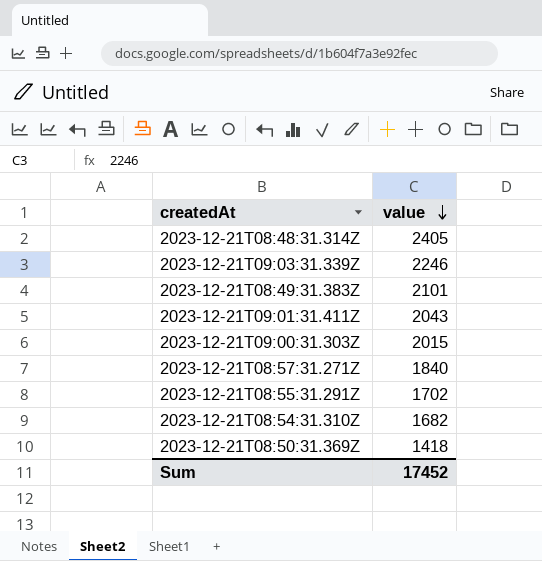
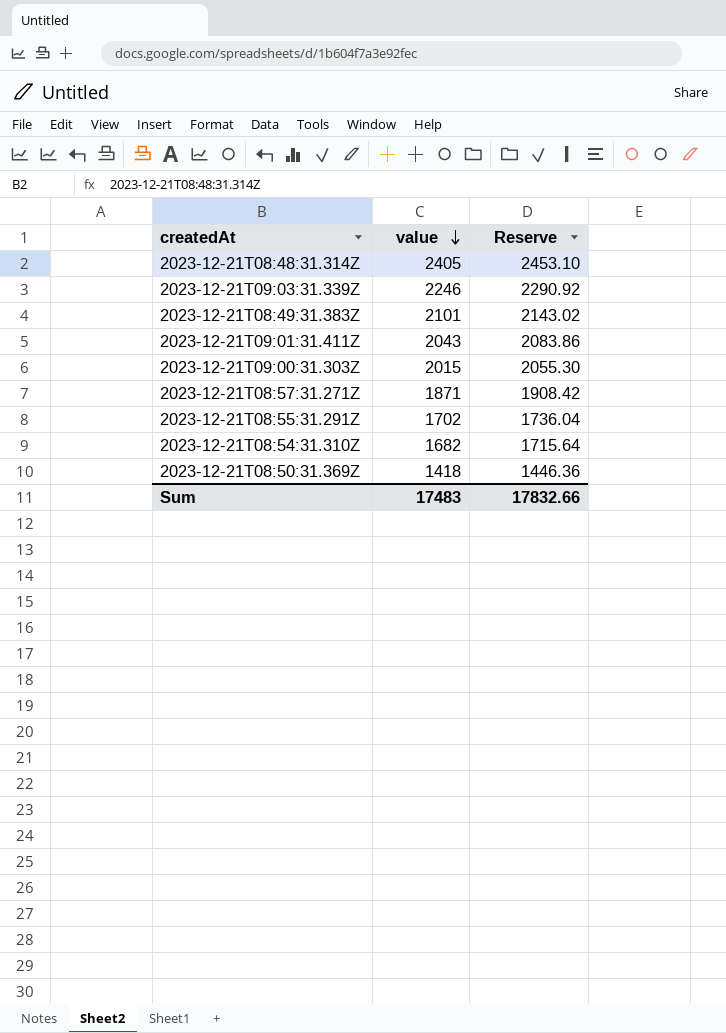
column Reserve | formula: none -> [value] * 1.02
2023-12-21T08:57:31.271Z | value: 1840 -> 1871
Sum | value: 17452 -> 17483

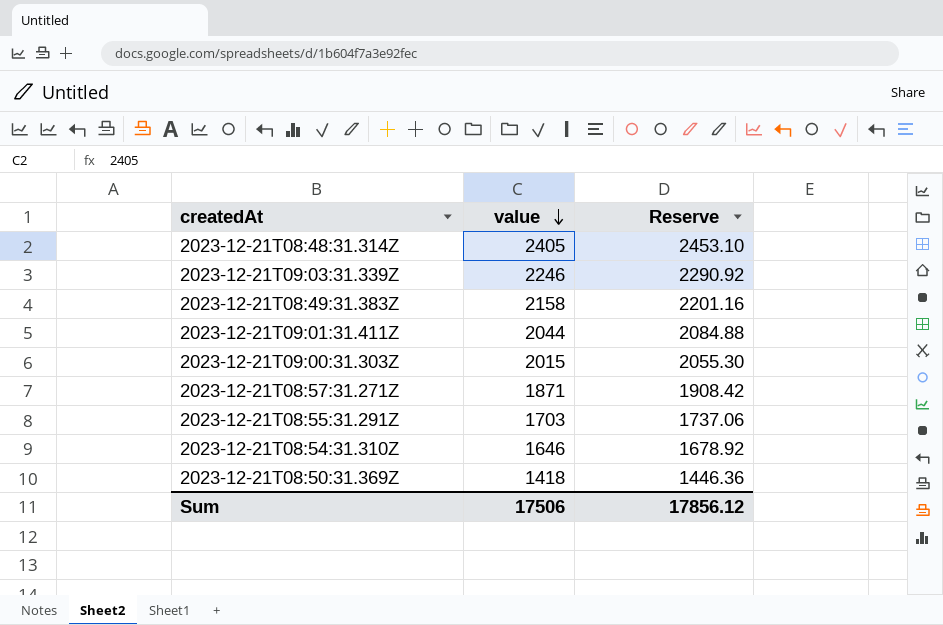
2023-12-21T08:49:31.383Z | value: 2101 -> 2158
2023-12-21T08:49:31.383Z | Reserve: 2143.02 -> 2201.16
2023-12-21T09:01:31.411Z | value: 2043 -> 2044
2023-12-21T09:01:31.411Z | Reserve: 2083.86 -> 2084.88
2023-12-21T08:55:31.291Z | value: 1702 -> 1703
2023-12-21T08:55:31.291Z | Reserve: 1736.04 -> 1737.06
2023-12-21T08:54:31.310Z | value: 1682 -> 1646
2023-12-21T08:54:31.310Z | Reserve: 1715.64 -> 1678.92
Sum | value: 17483 -> 17506
Sum | Reserve: 17832.66 -> 17856.12

